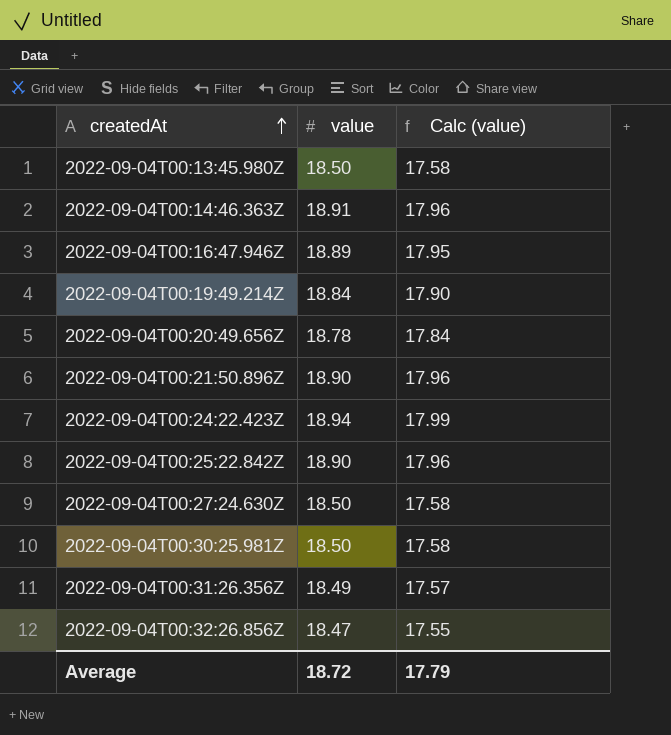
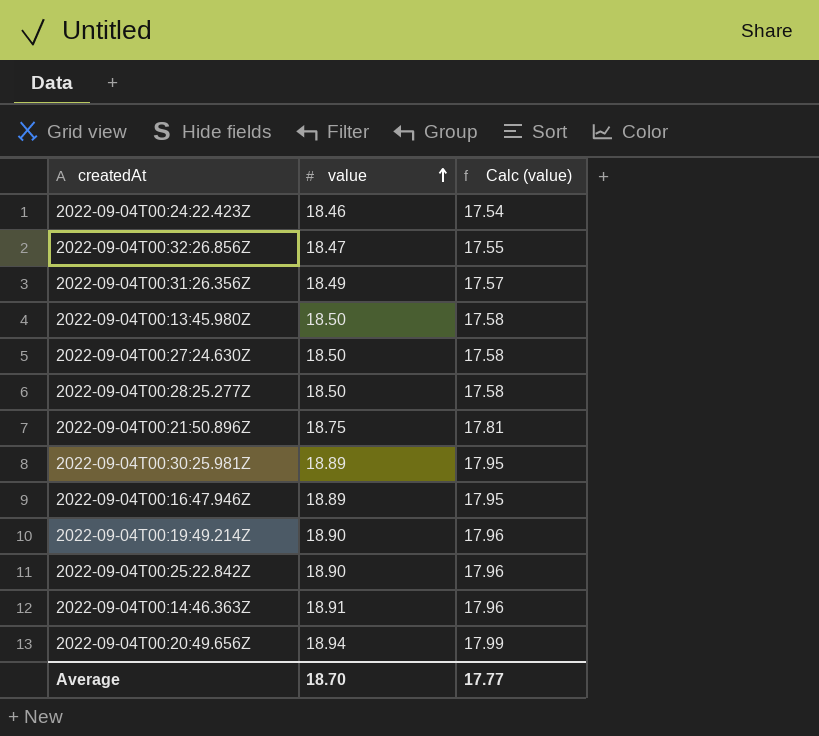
row order: createdAt ascending -> value ascending
2022-09-04T00:24:22.423Z | value: 18.94 -> 18.46
2022-09-04T00:24:22.423Z | Calc (value): 17.99 -> 17.54
row 2022-09-04T00:28:25.277Z: none -> 18.50 | 17.58
2022-09-04T00:21:50.896Z | value: 18.90 -> 18.75
2022-09-04T00:21:50.896Z | Calc (value): 17.96 -> 17.81
2022-09-04T00:30:25.981Z | value: 18.50 -> 18.89
2022-09-04T00:30:25.981Z | Calc (value): 17.58 -> 17.95
2022-09-04T00:19:49.214Z | value: 18.84 -> 18.90
2022-09-04T00:19:49.214Z | Calc (value): 17.90 -> 17.96
2022-09-04T00:20:49.656Z | value: 18.78 -> 18.94
2022-09-04T00:20:49.656Z | Calc (value): 17.84 -> 17.99
Average | value: 18.72 -> 18.70
Average | Calc (value): 17.79 -> 17.77

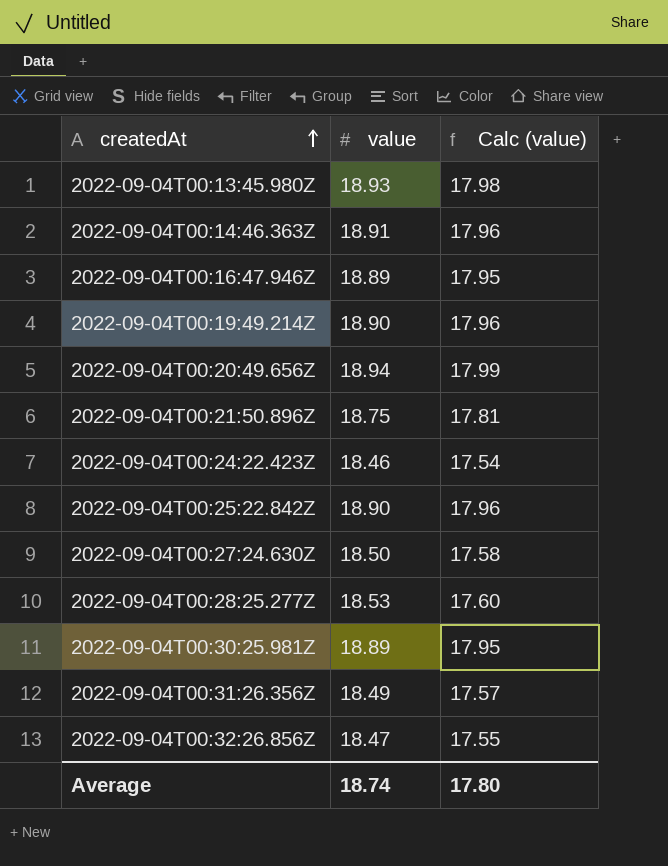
row order: value ascending -> createdAt ascending
2022-09-04T00:13:45.980Z | value: 18.50 -> 18.93
2022-09-04T00:13:45.980Z | Calc (value): 17.58 -> 17.98
2022-09-04T00:28:25.277Z | value: 18.50 -> 18.53
2022-09-04T00:28:25.277Z | Calc (value): 17.58 -> 17.60
Average | value: 18.70 -> 18.74
Average | Calc (value): 17.77 -> 17.80

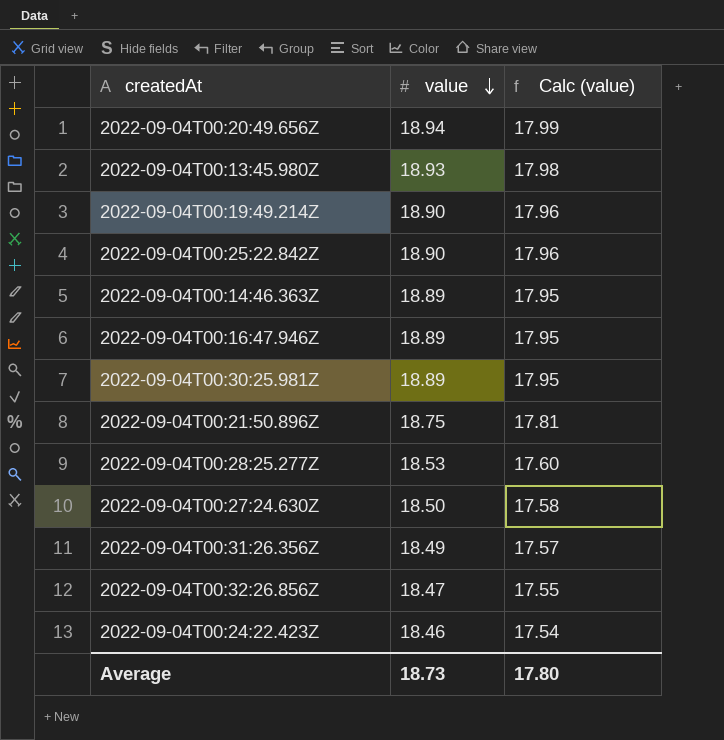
row order: createdAt ascending -> value descending
2022-09-04T00:14:46.363Z | value: 18.91 -> 18.89
2022-09-04T00:14:46.363Z | Calc (value): 17.96 -> 17.95
Average | value: 18.74 -> 18.73

